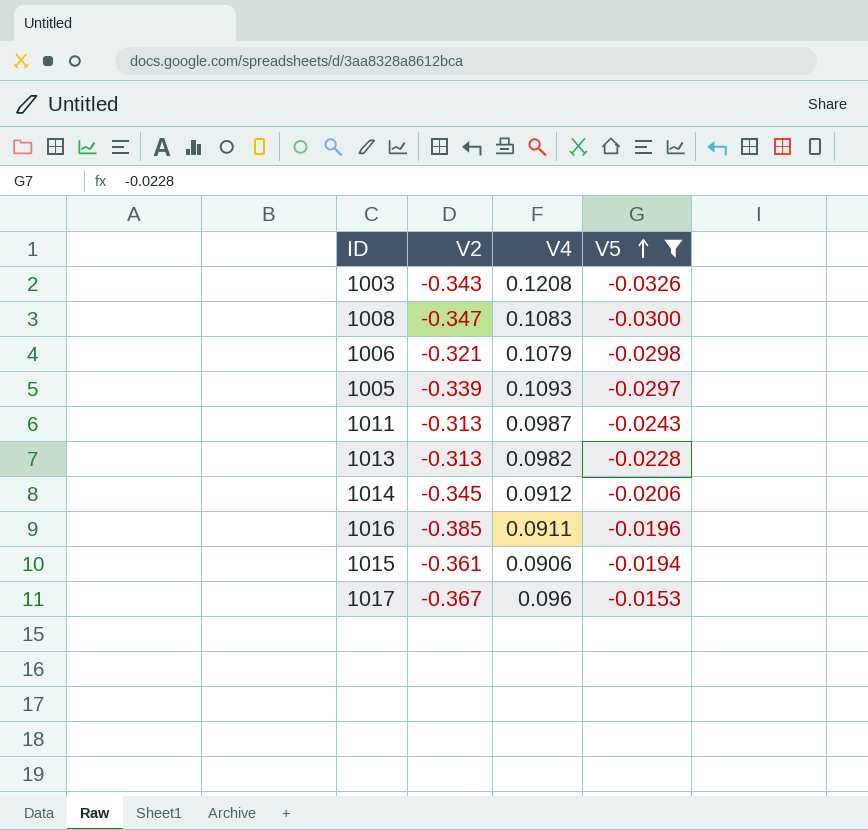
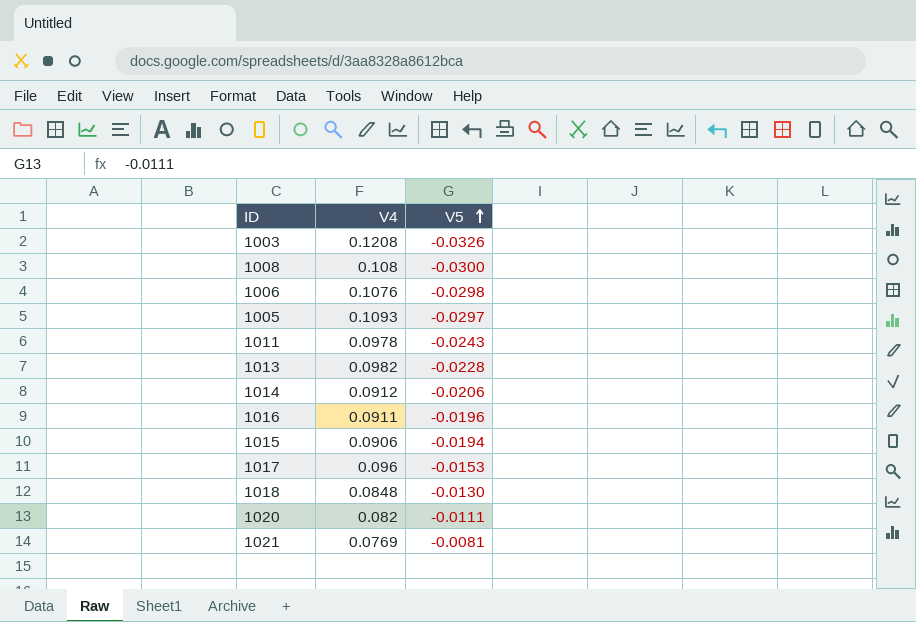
filter: V5 <= -0.0153 -> none
column V2 | position: 2 -> none
1008 | V4: 0.1083 -> 0.108
1006 | V4: 0.1079 -> 0.1076
1011 | V4: 0.0987 -> 0.0978

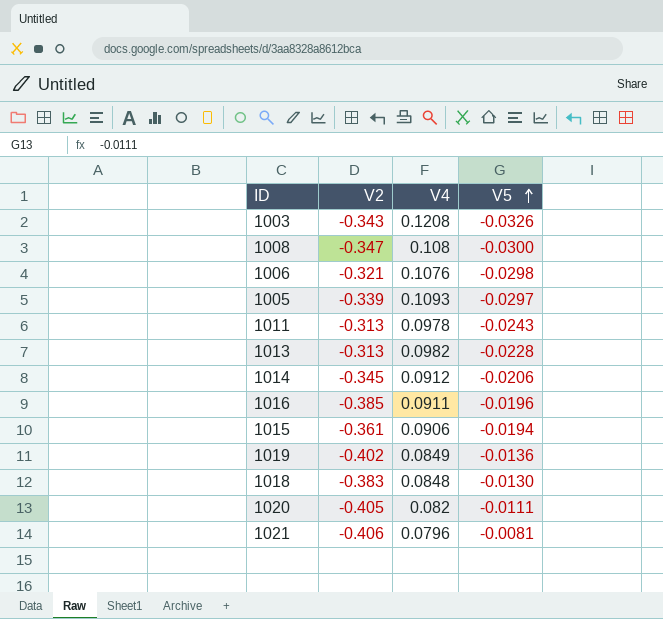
column V2 | position: none -> 2
row 1017: 0.096 | -0.0153 -> none
row 1019: none -> -0.402 | 0.0849 | -0.0136
1021 | V4: 0.0769 -> 0.0796

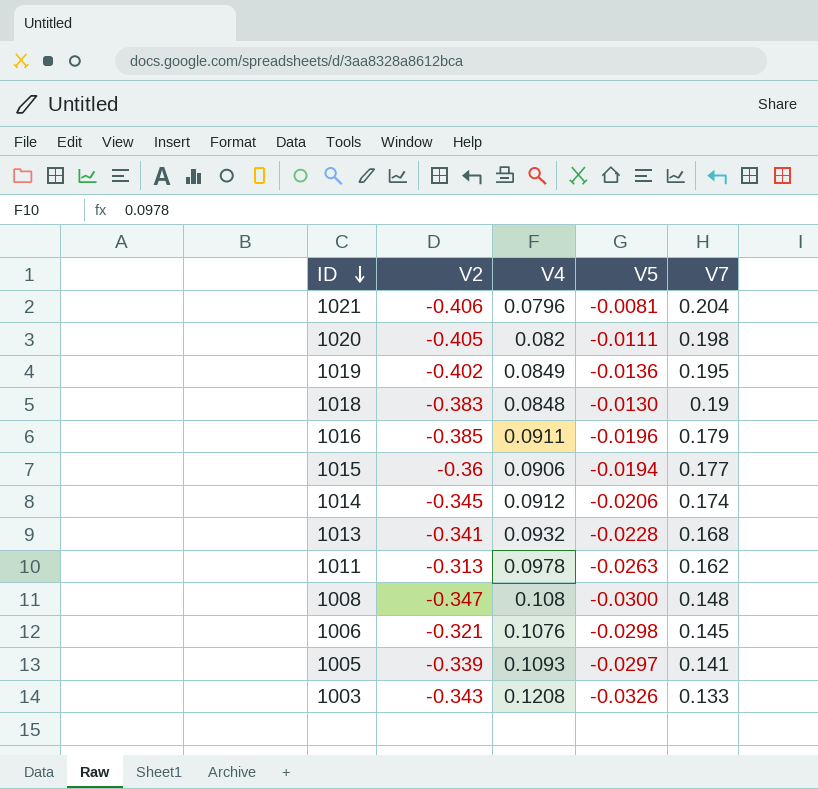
row order: V5 ascending -> ID descending
column V7 | position: none -> 5
1015 | V2: -0.361 -> -0.36
1013 | V2: -0.313 -> -0.341
1013 | V4: 0.0982 -> 0.0932
1011 | V5: -0.0243 -> -0.0263

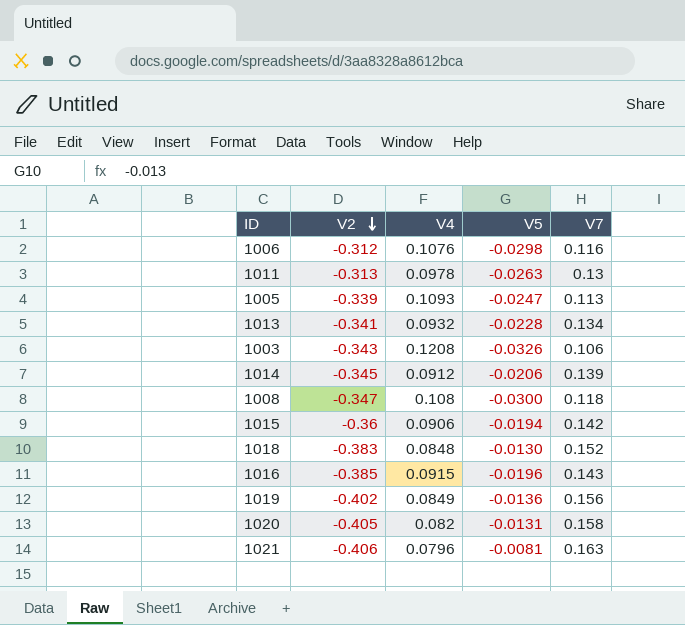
row order: ID descending -> V2 descending
1006 | V2: -0.321 -> -0.312
1006 | V7: 0.145 -> 0.116
1011 | V7: 0.162 -> 0.13
1005 | V5: -0.0297 -> -0.0247
1005 | V7: 0.141 -> 0.113
1013 | V7: 0.168 -> 0.134
1003 | V7: 0.133 -> 0.106
1014 | V7: 0.174 -> 0.139
1008 | V7: 0.148 -> 0.118
1015 | V7: 0.177 -> 0.142
1018 | V7: 0.19 -> 0.152
1016 | V4: 0.0911 -> 0.0915
1016 | V7: 0.179 -> 0.143
1019 | V7: 0.195 -> 0.156
1020 | V5: -0.0111 -> -0.0131
1020 | V7: 0.198 -> 0.158
1021 | V7: 0.204 -> 0.163

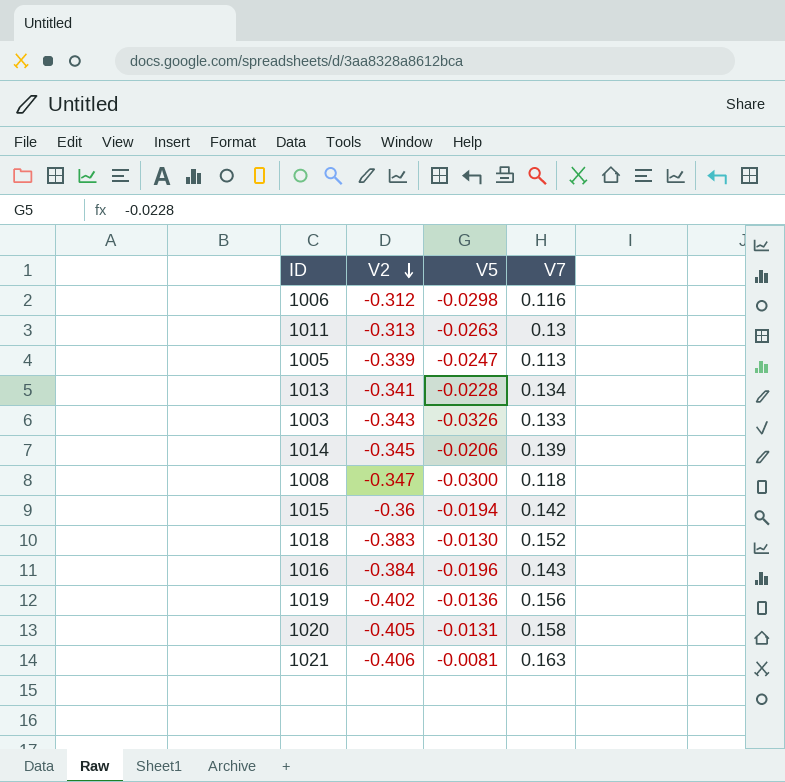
column V4 | position: 3 -> none
1003 | V7: 0.106 -> 0.133
1016 | V2: -0.385 -> -0.384

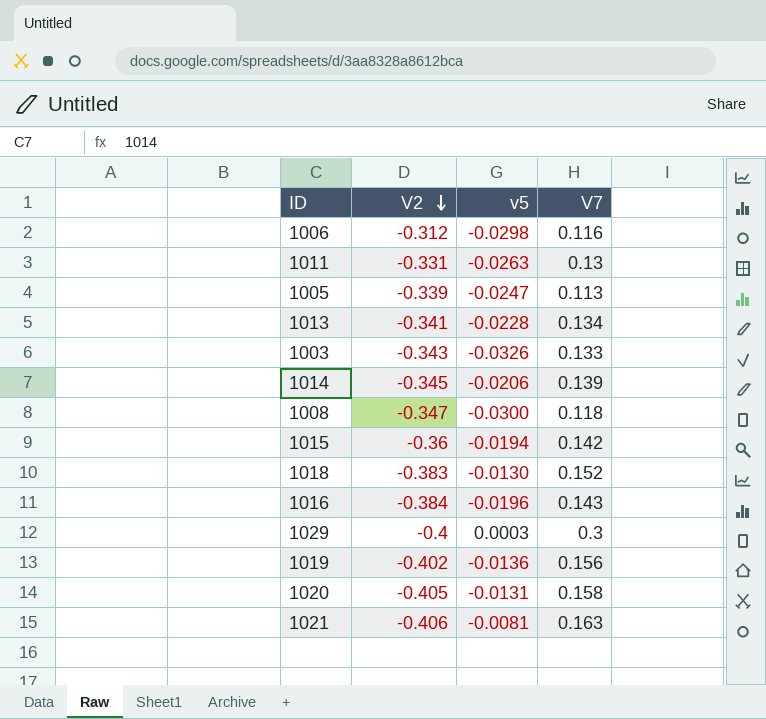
column name: V5 -> v5
1011 | V2: -0.313 -> -0.331
row 1029: none -> -0.4 | 0.0003 | 0.3

